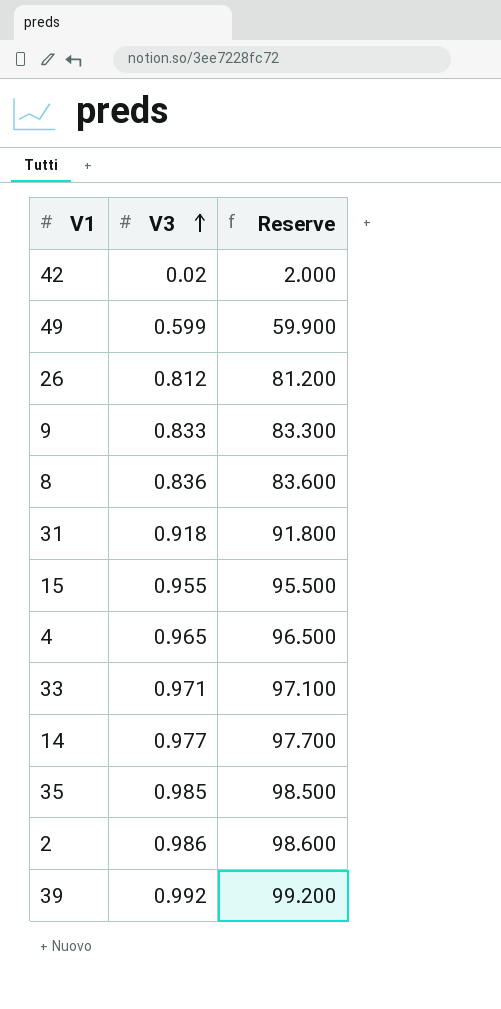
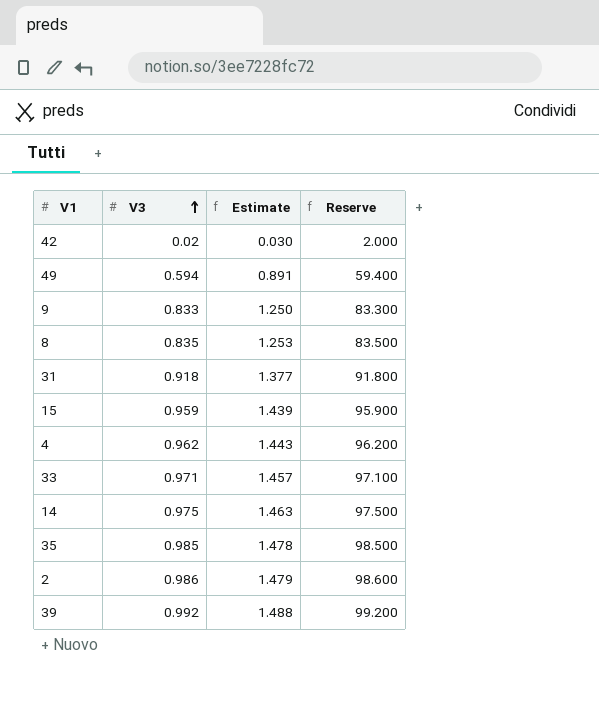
column Estimate | formula: none -> [V3] * 1.5
row 26: 0.812 | 81.200 -> none
49 | V3: 0.599 -> 0.594
49 | Reserve: 59.900 -> 59.400
8 | V3: 0.836 -> 0.835
8 | Reserve: 83.600 -> 83.500
15 | V3: 0.955 -> 0.959
15 | Reserve: 95.500 -> 95.900
4 | V3: 0.965 -> 0.962
4 | Reserve: 96.500 -> 96.200
14 | V3: 0.977 -> 0.975
14 | Reserve: 97.700 -> 97.500

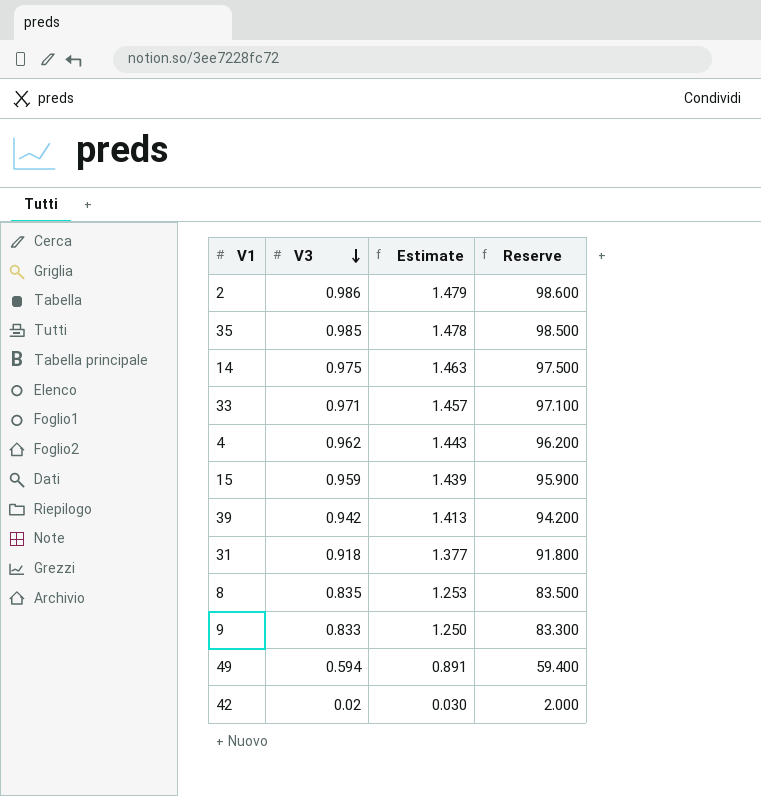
row order: V3 ascending -> V3 descending
39 | V3: 0.992 -> 0.942
39 | Estimate: 1.488 -> 1.413
39 | Reserve: 99.200 -> 94.200

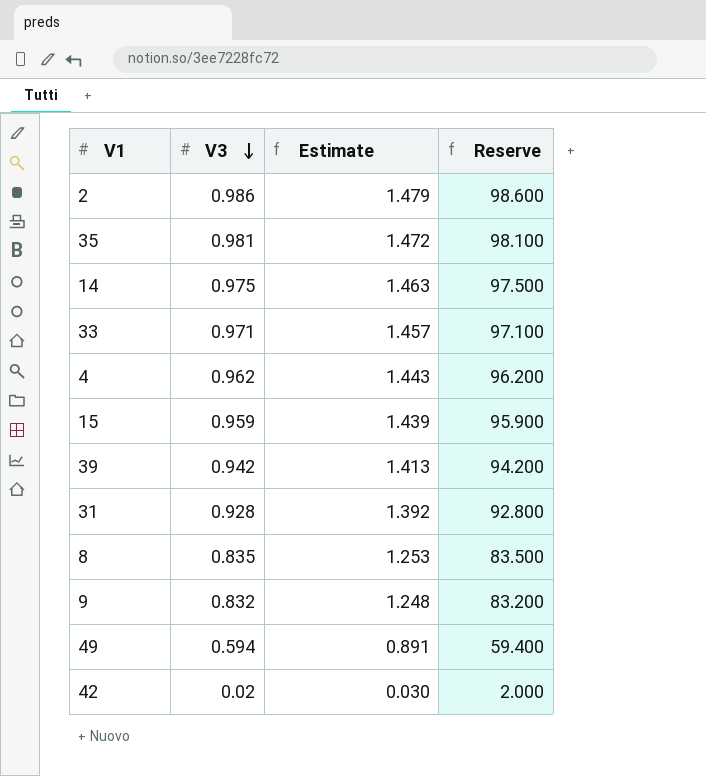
35 | V3: 0.985 -> 0.981
35 | Estimate: 1.478 -> 1.472
35 | Reserve: 98.500 -> 98.100
31 | V3: 0.918 -> 0.928
31 | Estimate: 1.377 -> 1.392
31 | Reserve: 91.800 -> 92.800
9 | V3: 0.833 -> 0.832
9 | Estimate: 1.250 -> 1.248
9 | Reserve: 83.300 -> 83.200

